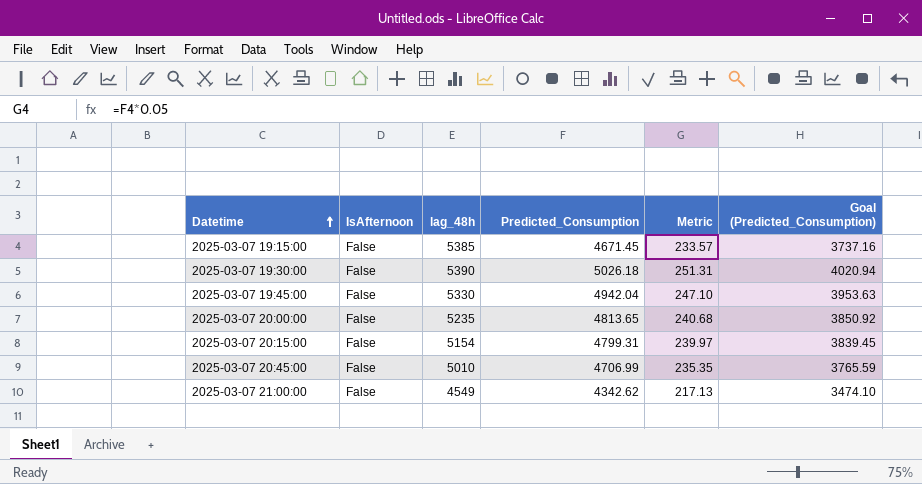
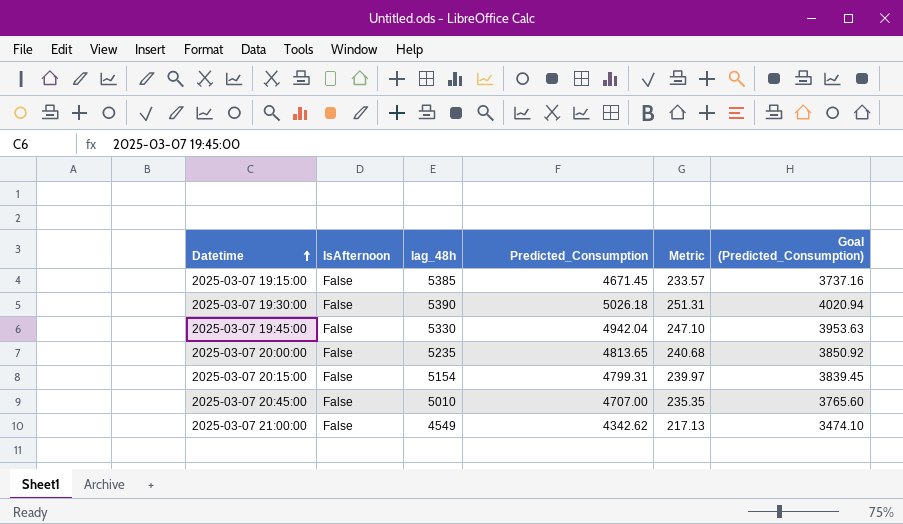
2025-03-07 20:45:00 | Predicted_Consumption: 4706.99 -> 4707.00
2025-03-07 20:45:00 | Goal (Predicted_Consumption): 3765.59 -> 3765.60

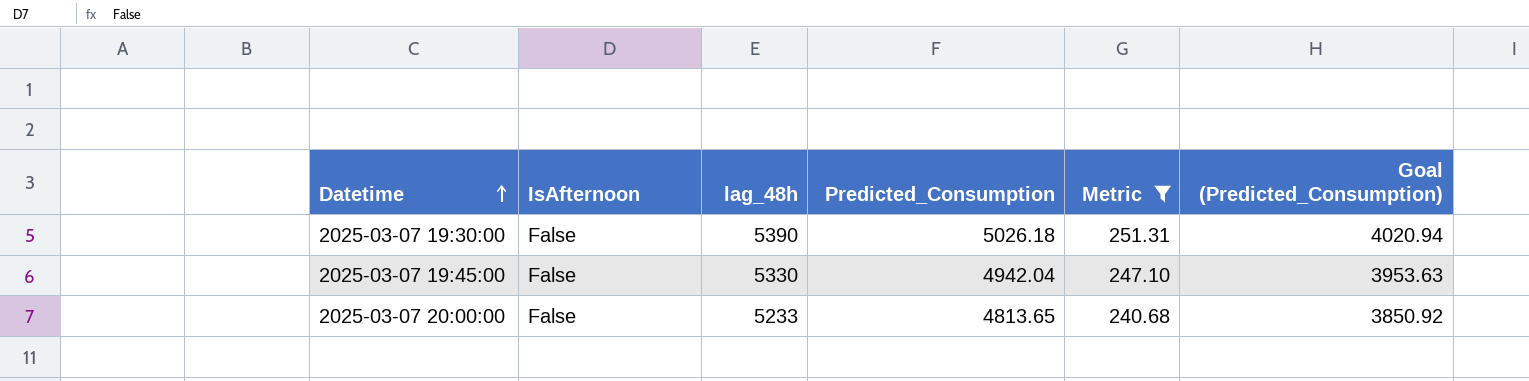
filter: none -> Metric >= 240.68
2025-03-07 20:00:00 | lag_48h: 5235 -> 5233

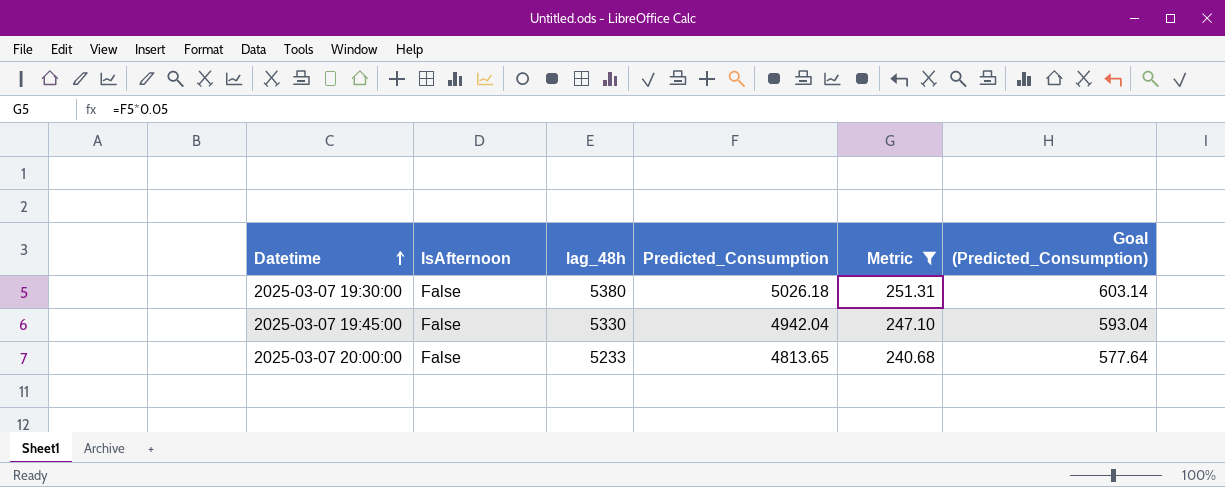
column Goal (Predicted_Consumption) | formula: [Predicted_Consumption] * 0.8 -> [Predicted_Consumption] * 0.12
2025-03-07 19:30:00 | lag_48h: 5390 -> 5380

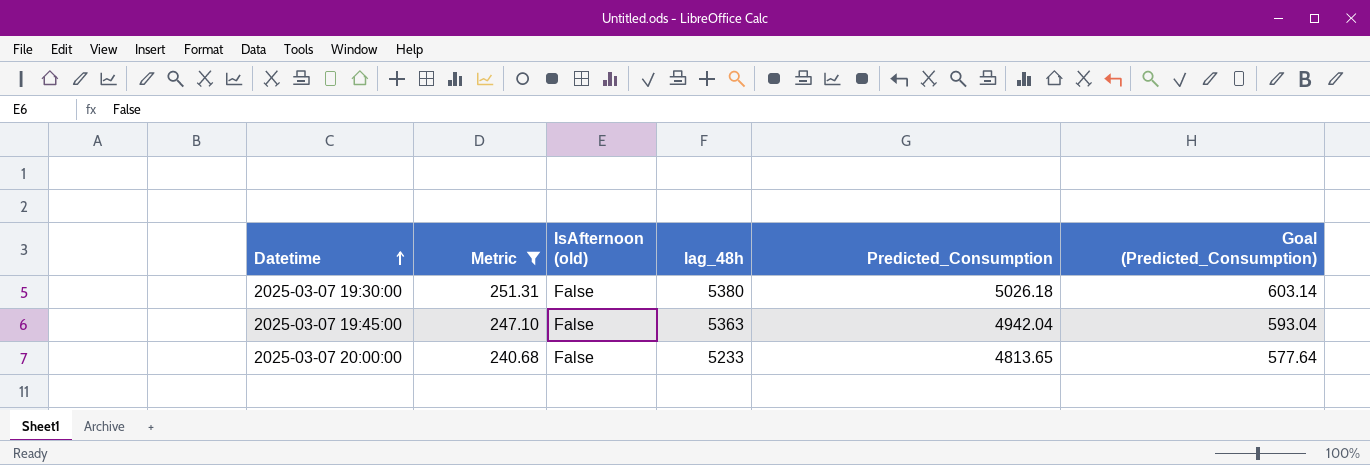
column Metric | position: 5 -> 2
column name: IsAfternoon -> IsAfternoon (old)
2025-03-07 19:45:00 | lag_48h: 5330 -> 5363

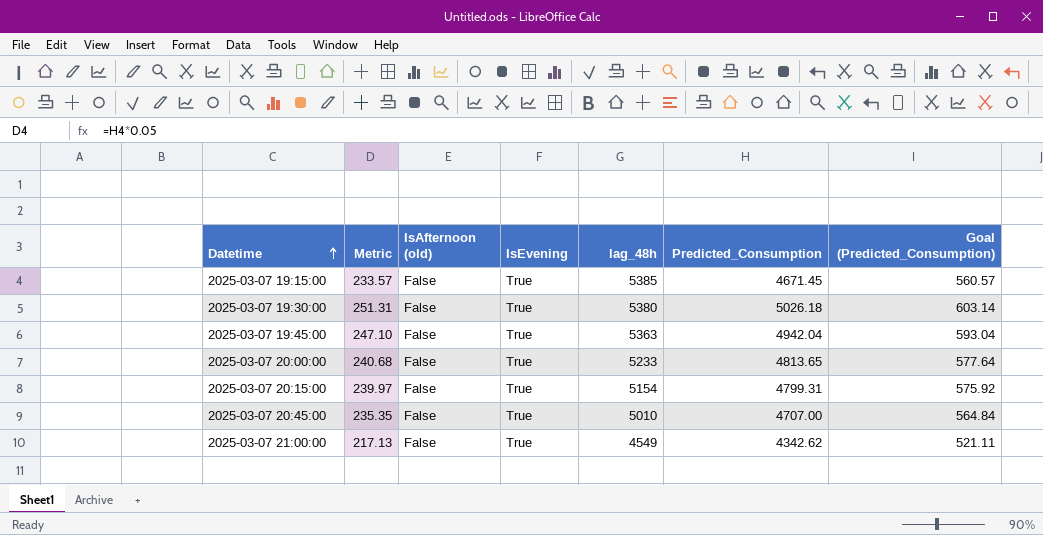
filter: Metric >= 240.68 -> none
column IsEvening | position: none -> 4

